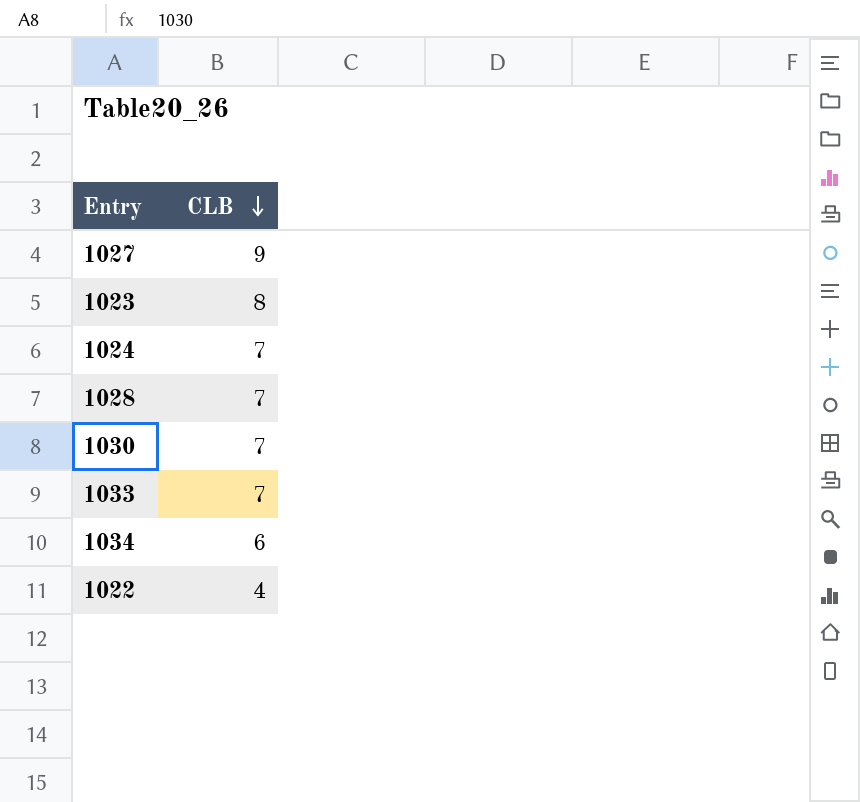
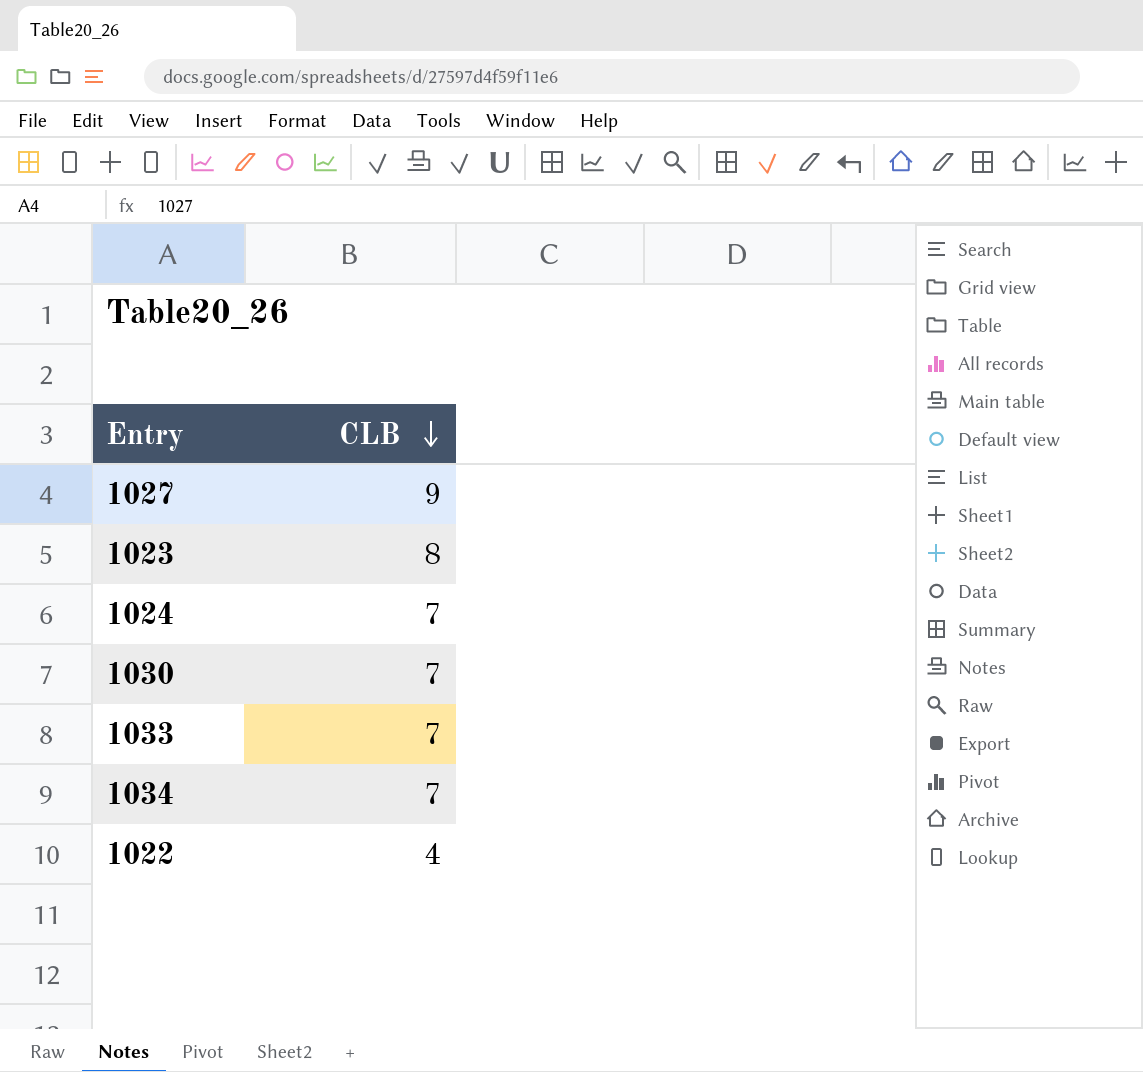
row 1028: 7 -> none
1034 | CLB: 6 -> 7

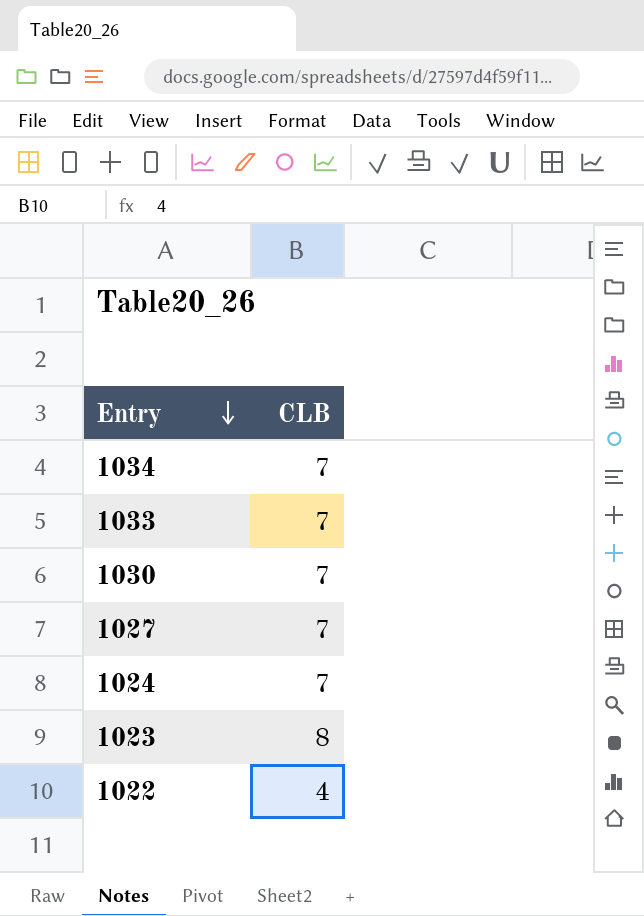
row order: CLB descending -> Entry descending
1027 | CLB: 9 -> 7

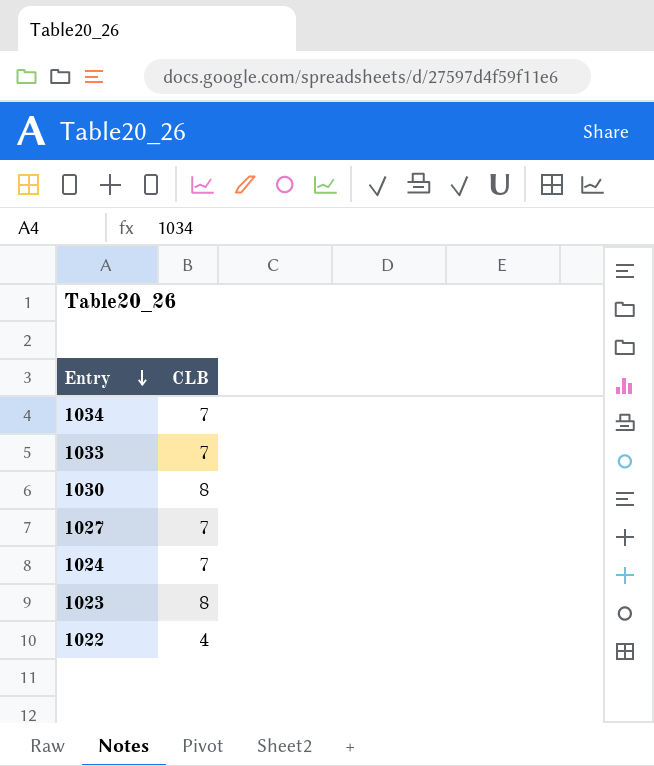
1030 | CLB: 7 -> 8

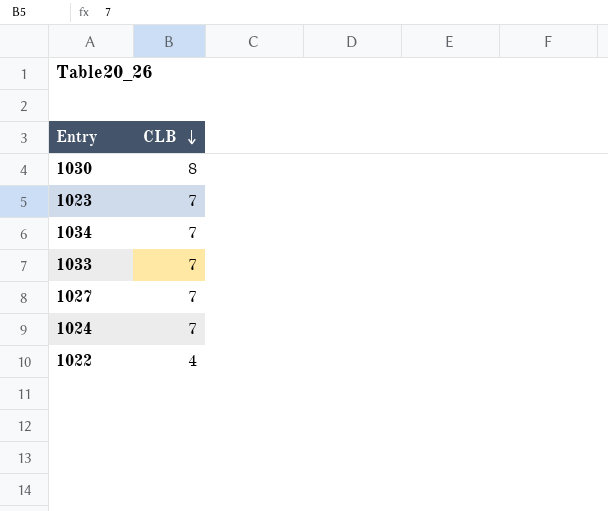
row order: Entry descending -> CLB descending
1023 | CLB: 8 -> 7

